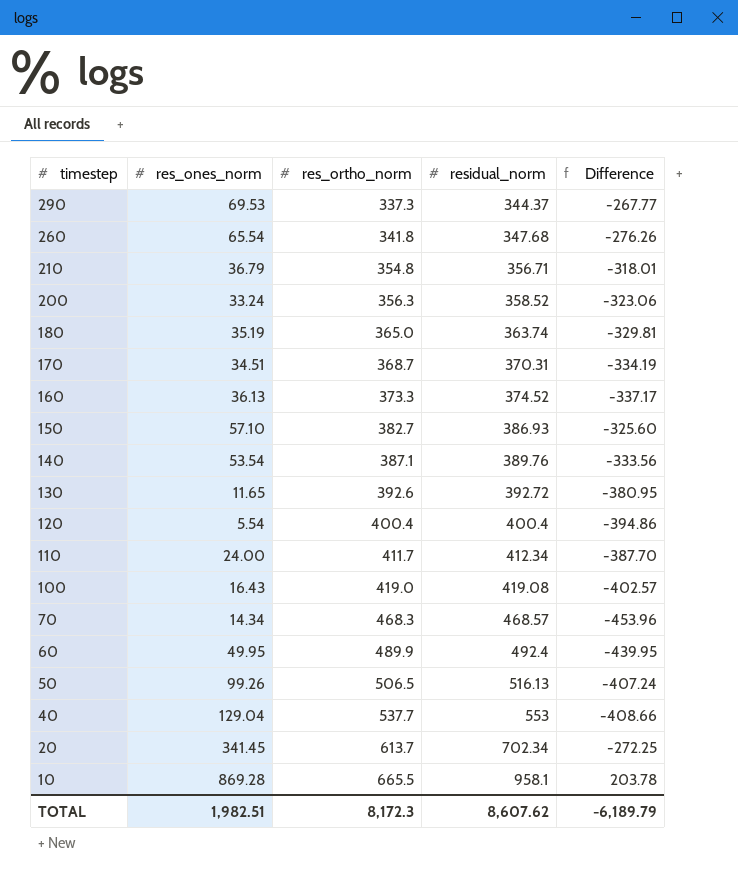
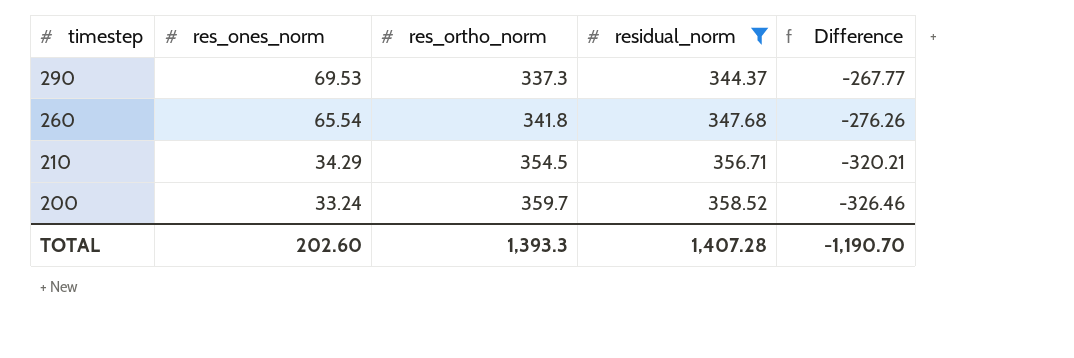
filter: none -> residual_norm <= 358.52
210 | res_ones_norm: 36.79 -> 34.29
210 | res_ortho_norm: 354.8 -> 354.5
210 | Difference: -318.01 -> -320.21
200 | res_ortho_norm: 356.3 -> 359.7
200 | Difference: -323.06 -> -326.46
TOTAL | res_ones_norm: 1,982.51 -> 202.60
TOTAL | res_ortho_norm: 8,172.3 -> 1,393.3
TOTAL | residual_norm: 8,607.62 -> 1,407.28
TOTAL | Difference: -6,189.79 -> -1,190.70

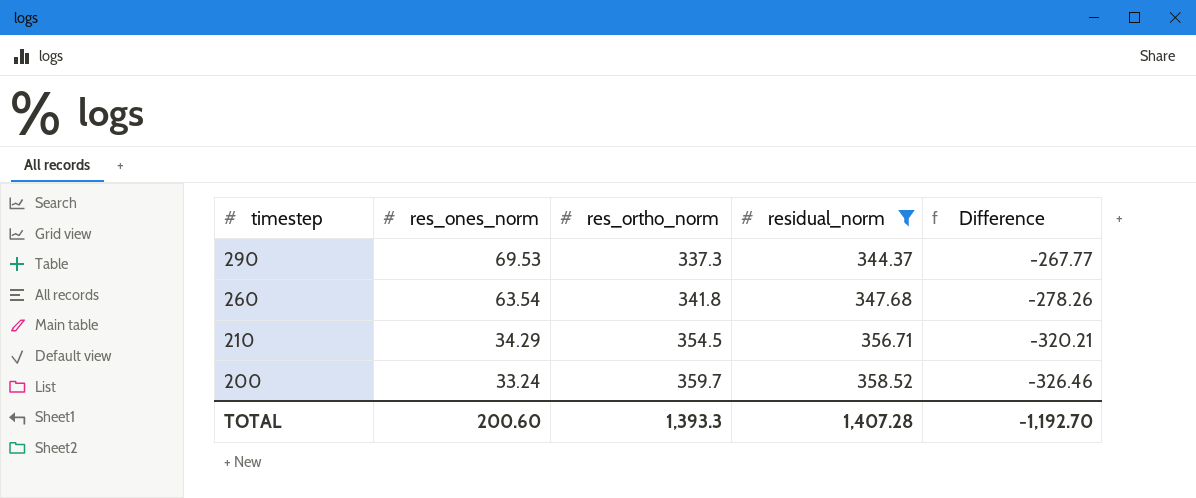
260 | res_ones_norm: 65.54 -> 63.54
260 | Difference: -276.26 -> -278.26
TOTAL | res_ones_norm: 202.60 -> 200.60
TOTAL | Difference: -1,190.70 -> -1,192.70

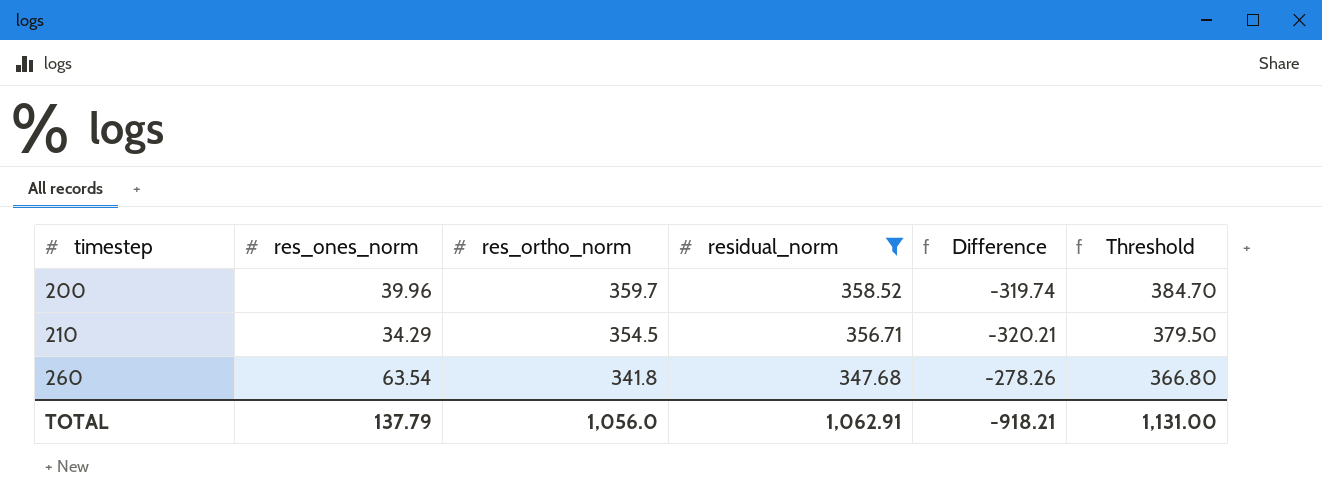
row order: timestep descending -> timestep ascending
column Threshold | formula: none -> [res_ortho_norm] + 25
row 290: 69.53 | 337.3 | 344.37 | -267.77 -> none
200 | res_ones_norm: 33.24 -> 39.96
200 | Difference: -326.46 -> -319.74
TOTAL | res_ones_norm: 200.60 -> 137.79
TOTAL | res_ortho_norm: 1,393.3 -> 1,056.0
TOTAL | residual_norm: 1,407.28 -> 1,062.91
TOTAL | Difference: -1,192.70 -> -918.21

